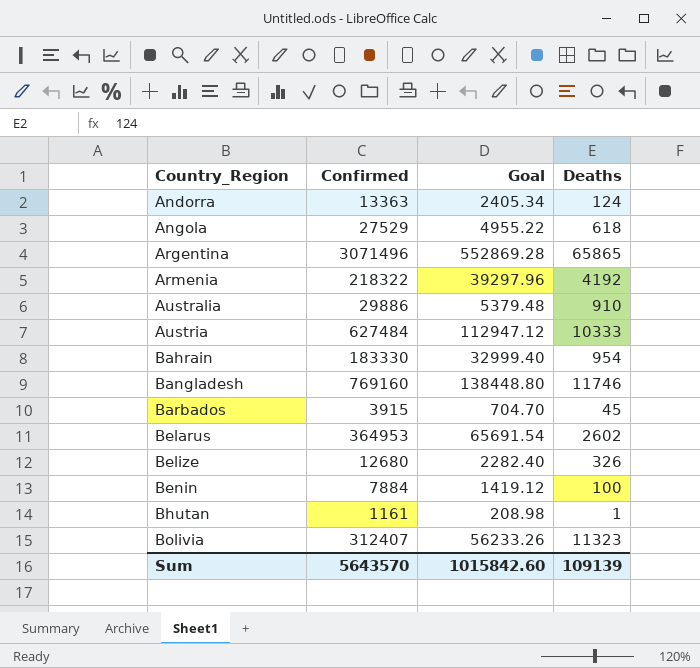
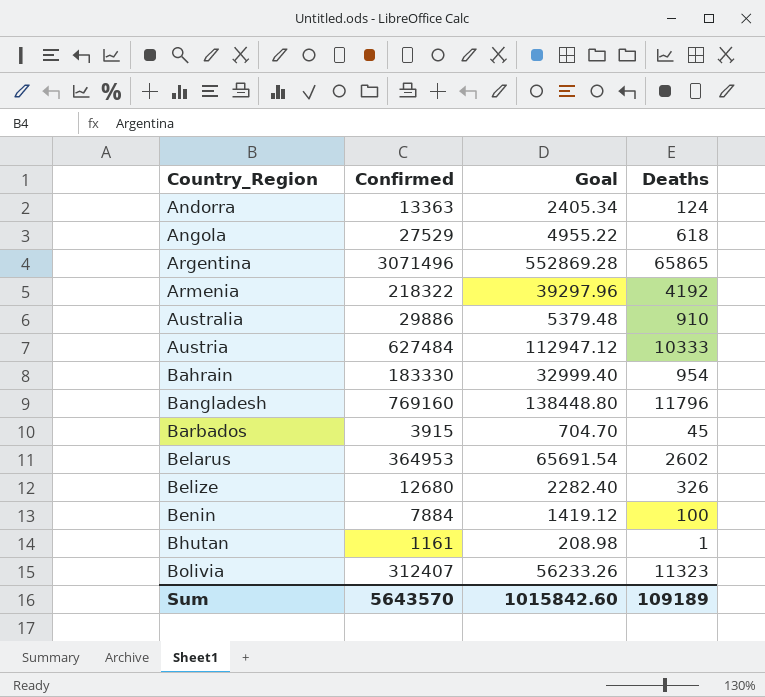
Bangladesh | Deaths: 11746 -> 11796
Sum | Deaths: 109139 -> 109189

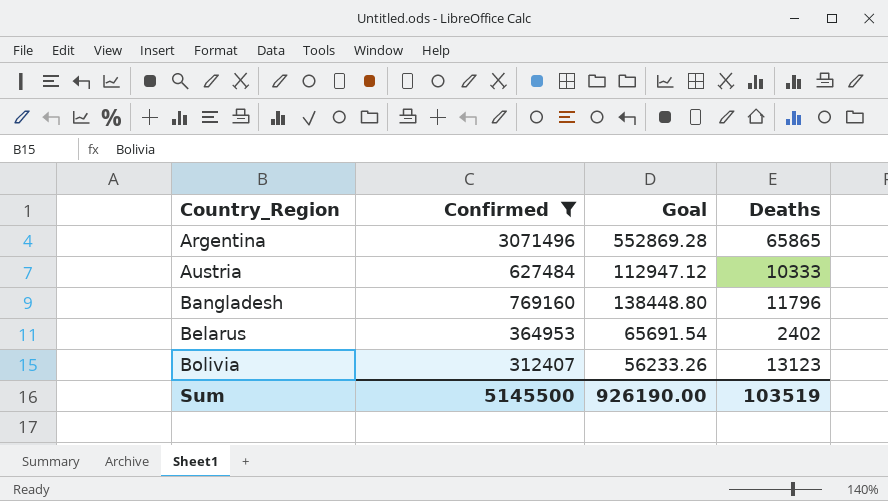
filter: none -> Confirmed >= 312407
Belarus | Deaths: 2602 -> 2402
Bolivia | Deaths: 11323 -> 13123
Sum | Confirmed: 5643570 -> 5145500
Sum | Goal: 1015842.60 -> 926190.00
Sum | Deaths: 109189 -> 103519

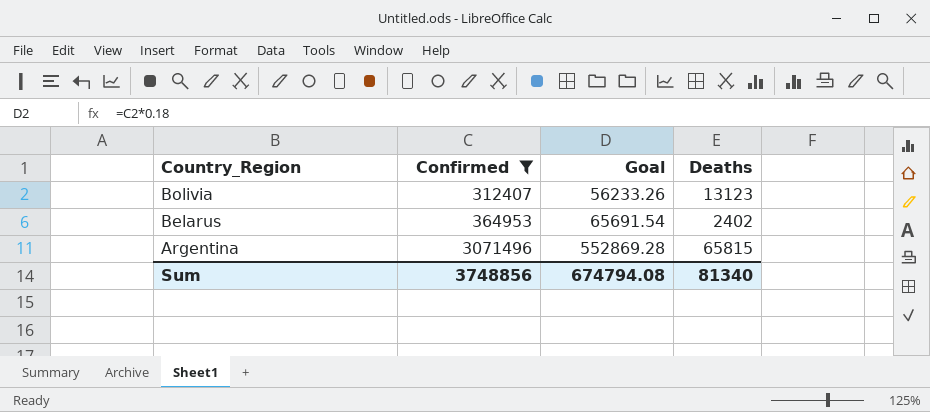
row order: Country_Region ascending -> Country_Region descending
row Austria: 627484 | 112947.12 | 10333 -> none
row Bangladesh: 769160 | 138448.80 | 11796 -> none
Argentina | Deaths: 65865 -> 65815
Sum | Confirmed: 5145500 -> 3748856
Sum | Goal: 926190.00 -> 674794.08
Sum | Deaths: 103519 -> 81340

